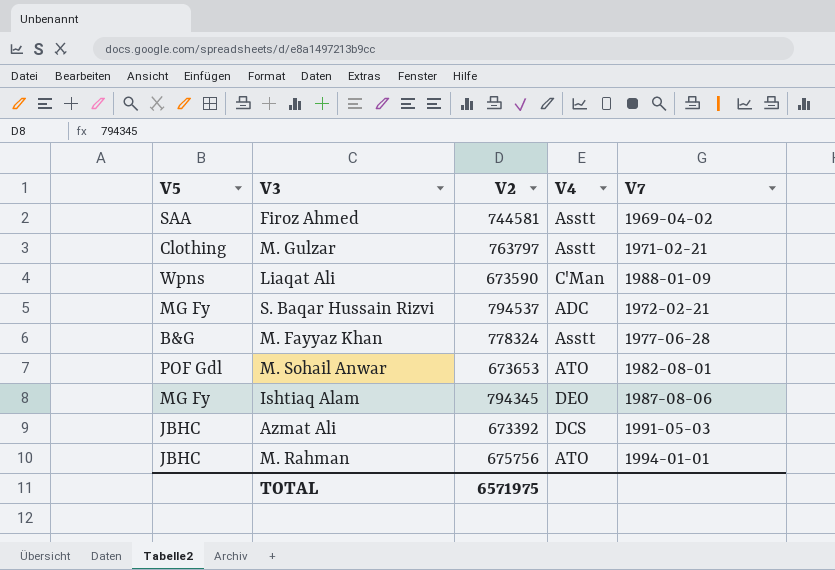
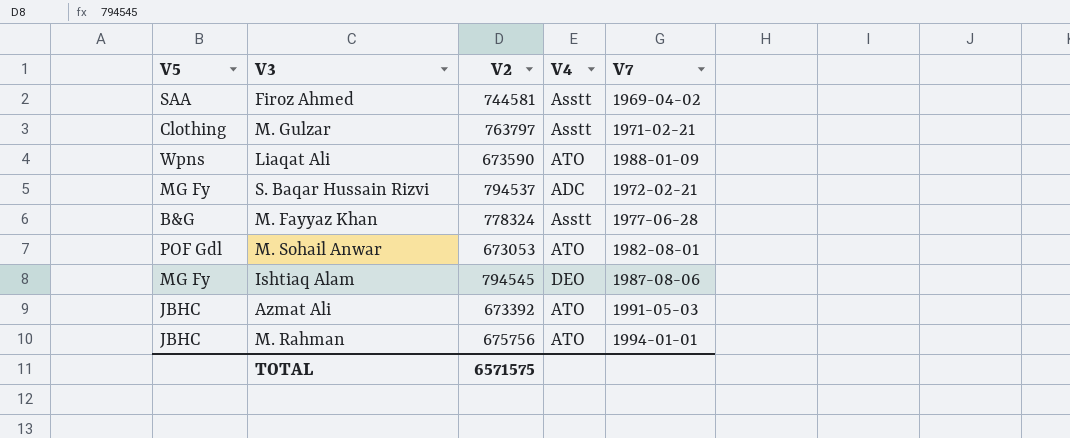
Liaqat Ali | V4: C'Man -> ATO
M. Sohail Anwar | V2: 673653 -> 673053
Ishtiaq Alam | V2: 794345 -> 794545
Azmat Ali | V4: DCS -> ATO
TOTAL | V2: 6571975 -> 6571575

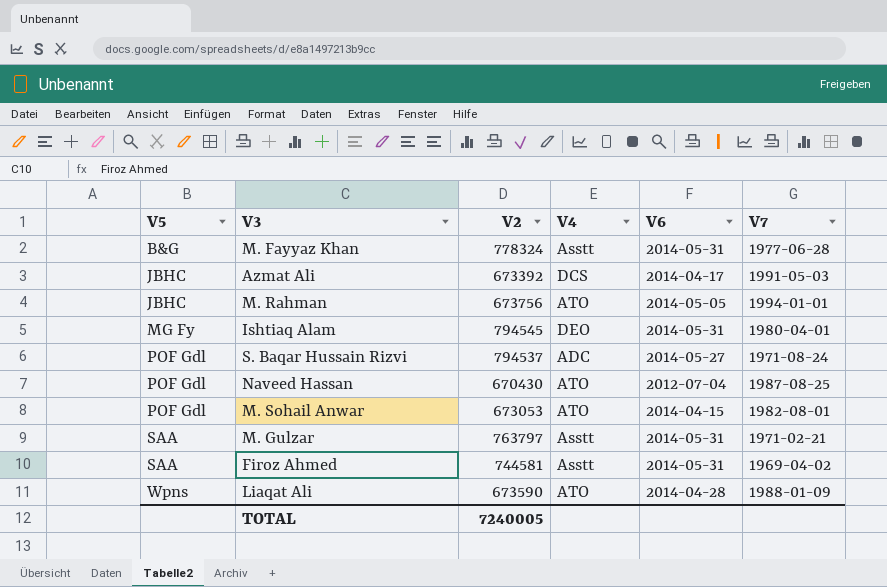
row order: none -> V5 ascending
column V6 | position: none -> 5
Azmat Ali | V4: ATO -> DCS
M. Rahman | V2: 675756 -> 673756
Ishtiaq Alam | V7: 1987-08-06 -> 1980-04-01
S. Baqar Hussain Rizvi | V5: MG Fy -> POF Gdl
S. Baqar Hussain Rizvi | V7: 1972-02-21 -> 1971-08-24
row Naveed Hassan: none -> POF Gdl | 670430 | ATO | 2012-07-04 | 1987-08-25
M. Gulzar | V5: Clothing -> SAA
TOTAL | V2: 6571575 -> 7240005

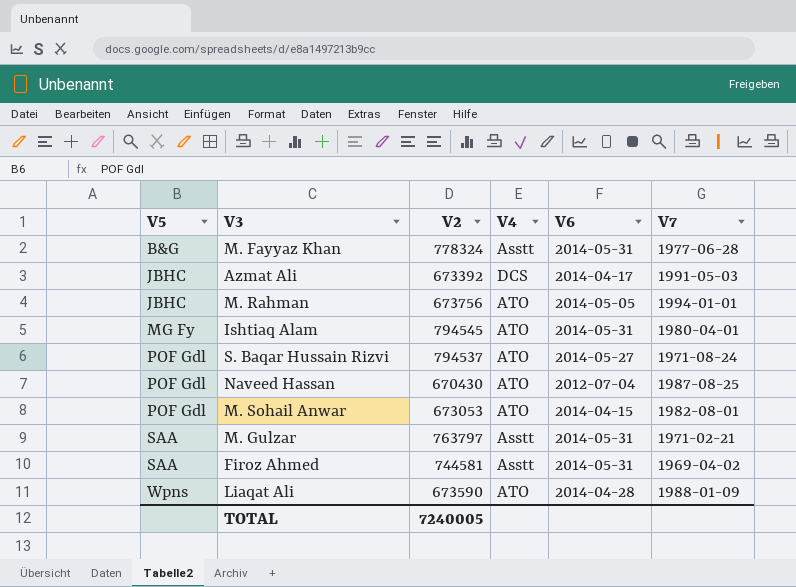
Ishtiaq Alam | V4: DEO -> ATO
S. Baqar Hussain Rizvi | V4: ADC -> ATO

